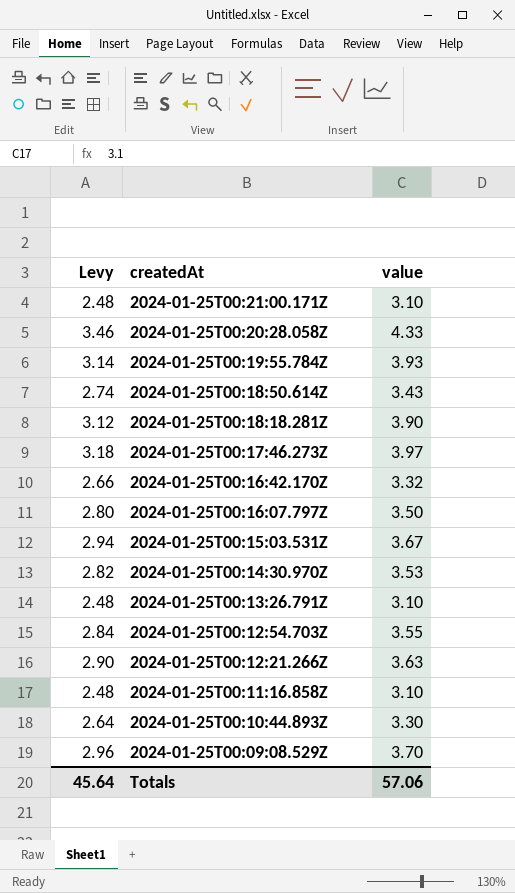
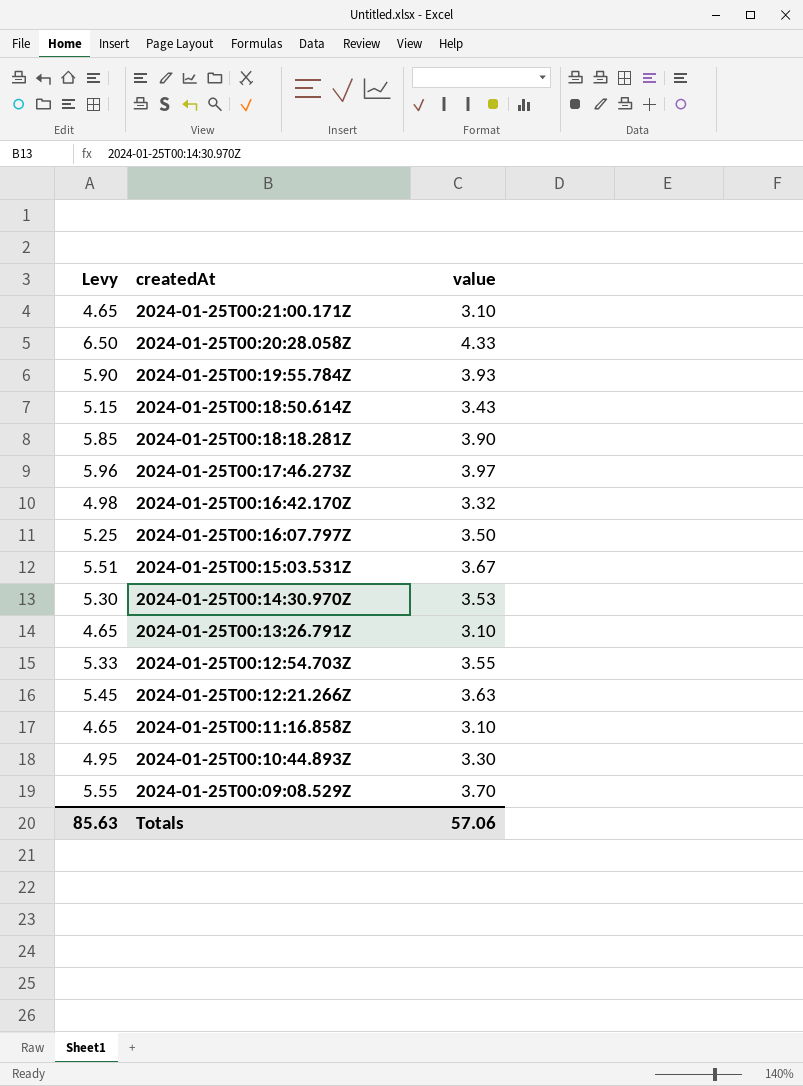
column Levy | formula: [value] * 0.8 -> [value] * 1.5
Totals | Levy: 45.64 -> 85.63

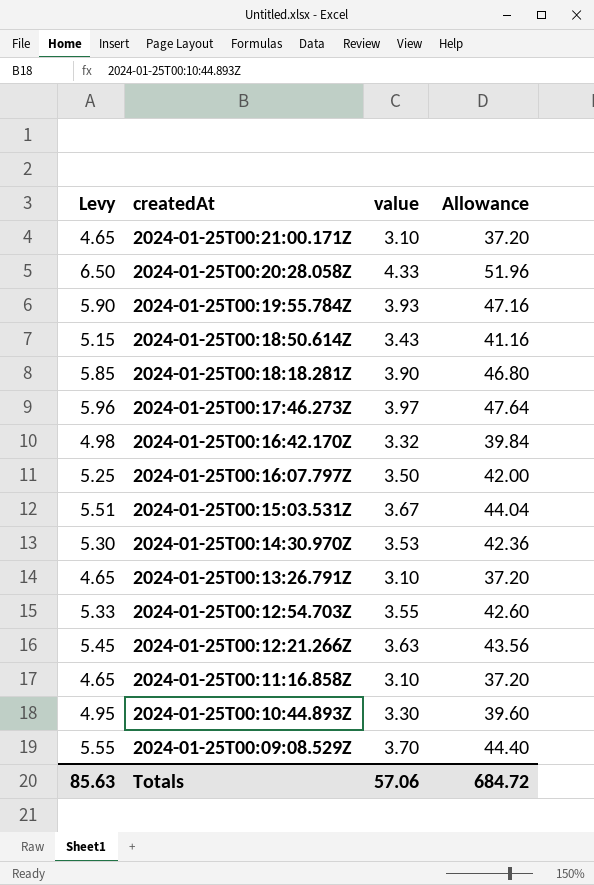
column Allowance | formula: none -> [value] * 12

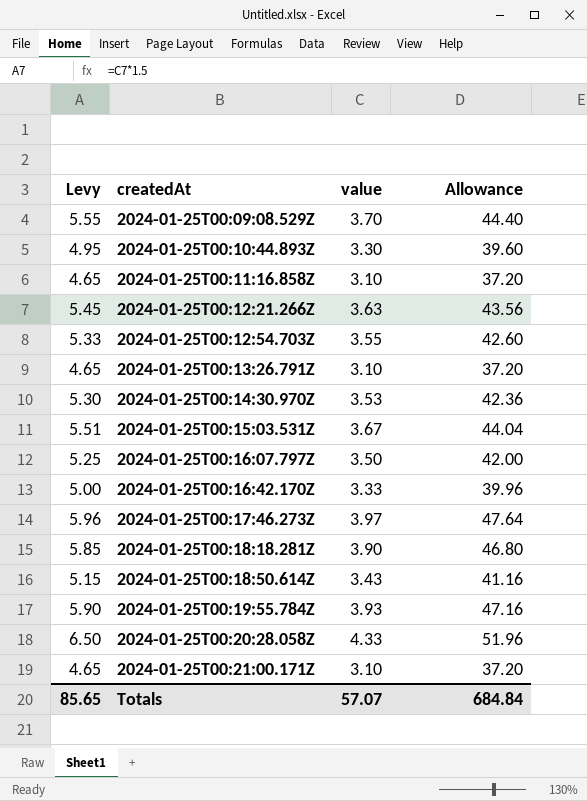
row order: createdAt descending -> createdAt ascending
2024-01-25T00:16:42.170Z | Levy: 4.98 -> 5.00
2024-01-25T00:16:42.170Z | value: 3.32 -> 3.33
2024-01-25T00:16:42.170Z | Allowance: 39.84 -> 39.96
Totals | Levy: 85.63 -> 85.65
Totals | value: 57.06 -> 57.07
Totals | Allowance: 684.72 -> 684.84

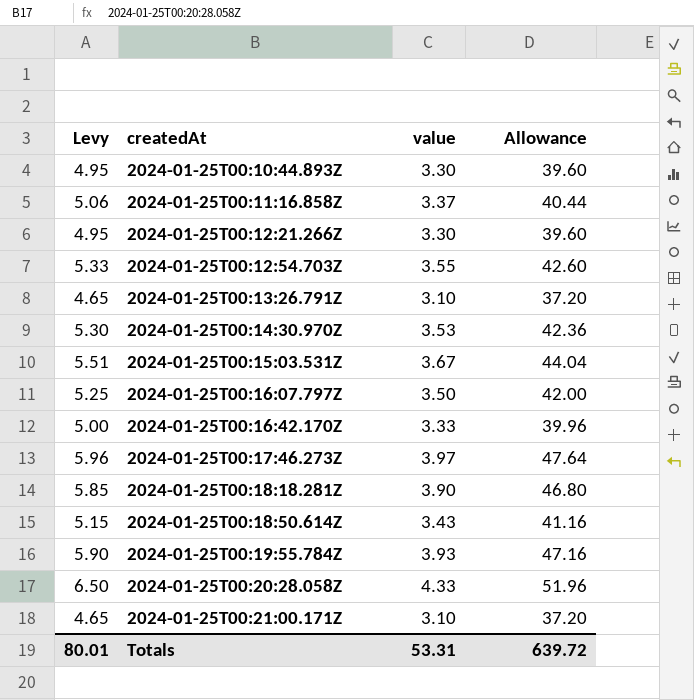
row 2024-01-25T00:09:08.529Z: 5.55 | 3.70 | 44.40 -> none
2024-01-25T00:11:16.858Z | Levy: 4.65 -> 5.06
2024-01-25T00:11:16.858Z | value: 3.10 -> 3.37
2024-01-25T00:11:16.858Z | Allowance: 37.20 -> 40.44
2024-01-25T00:12:21.266Z | Levy: 5.45 -> 4.95
2024-01-25T00:12:21.266Z | value: 3.63 -> 3.30
2024-01-25T00:12:21.266Z | Allowance: 43.56 -> 39.60
Totals | Levy: 85.65 -> 80.01
Totals | value: 57.07 -> 53.31
Totals | Allowance: 684.84 -> 639.72

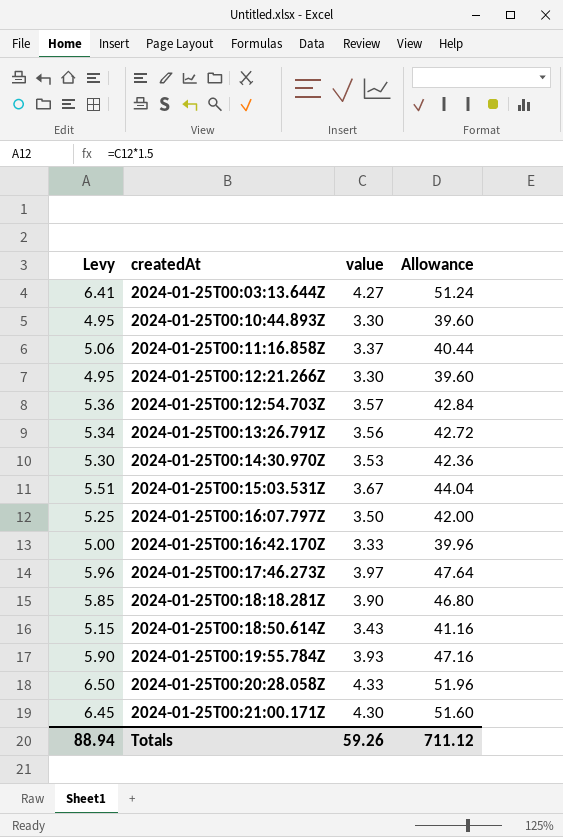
row 2024-01-25T00:03:13.644Z: none -> 6.41 | 4.27 | 51.24
2024-01-25T00:12:54.703Z | Levy: 5.33 -> 5.36
2024-01-25T00:12:54.703Z | value: 3.55 -> 3.57
2024-01-25T00:12:54.703Z | Allowance: 42.60 -> 42.84
2024-01-25T00:13:26.791Z | Levy: 4.65 -> 5.34
2024-01-25T00:13:26.791Z | value: 3.10 -> 3.56
2024-01-25T00:13:26.791Z | Allowance: 37.20 -> 42.72
2024-01-25T00:21:00.171Z | Levy: 4.65 -> 6.45
2024-01-25T00:21:00.171Z | value: 3.10 -> 4.30
2024-01-25T00:21:00.171Z | Allowance: 37.20 -> 51.60
Totals | Levy: 80.01 -> 88.94
Totals | value: 53.31 -> 59.26
Totals | Allowance: 639.72 -> 711.12

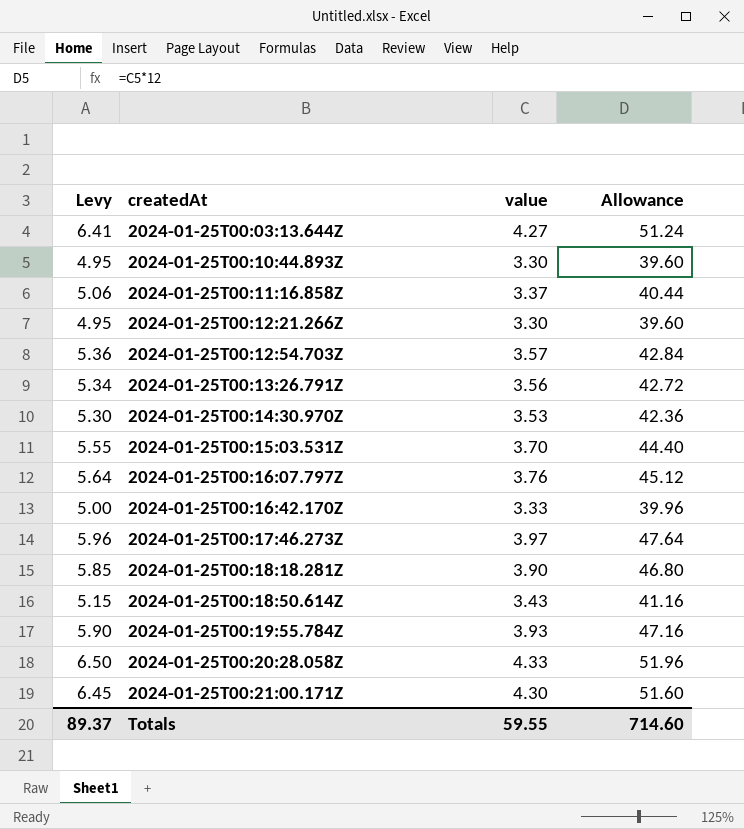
2024-01-25T00:15:03.531Z | Levy: 5.51 -> 5.55
2024-01-25T00:15:03.531Z | value: 3.67 -> 3.70
2024-01-25T00:15:03.531Z | Allowance: 44.04 -> 44.40
2024-01-25T00:16:07.797Z | Levy: 5.25 -> 5.64
2024-01-25T00:16:07.797Z | value: 3.50 -> 3.76
2024-01-25T00:16:07.797Z | Allowance: 42.00 -> 45.12
Totals | Levy: 88.94 -> 89.37
Totals | value: 59.26 -> 59.55
Totals | Allowance: 711.12 -> 714.60

